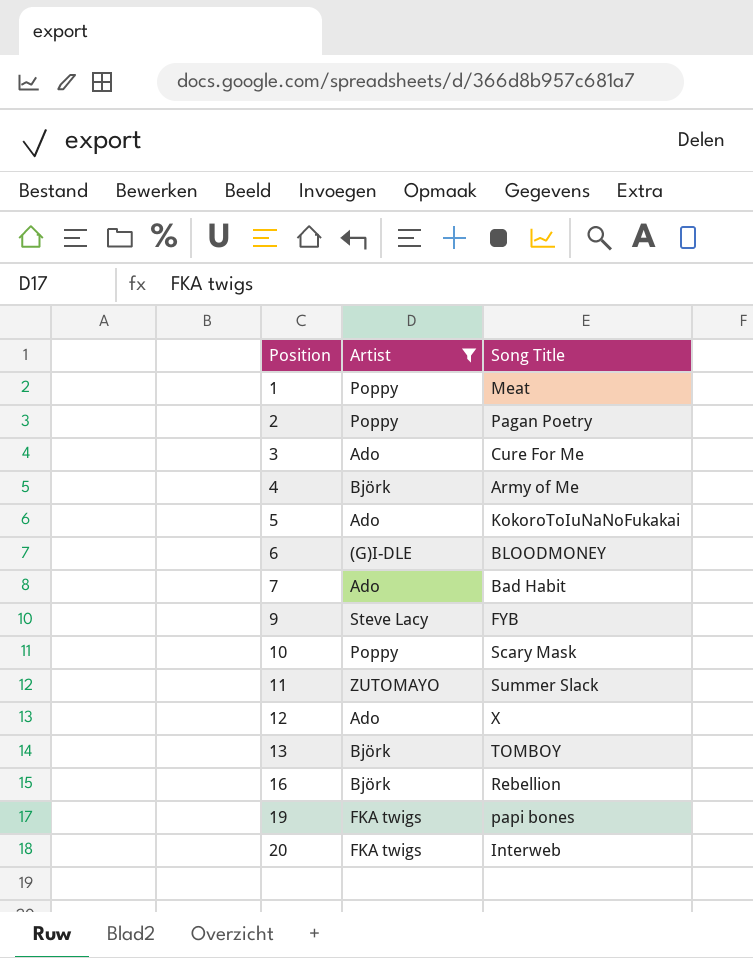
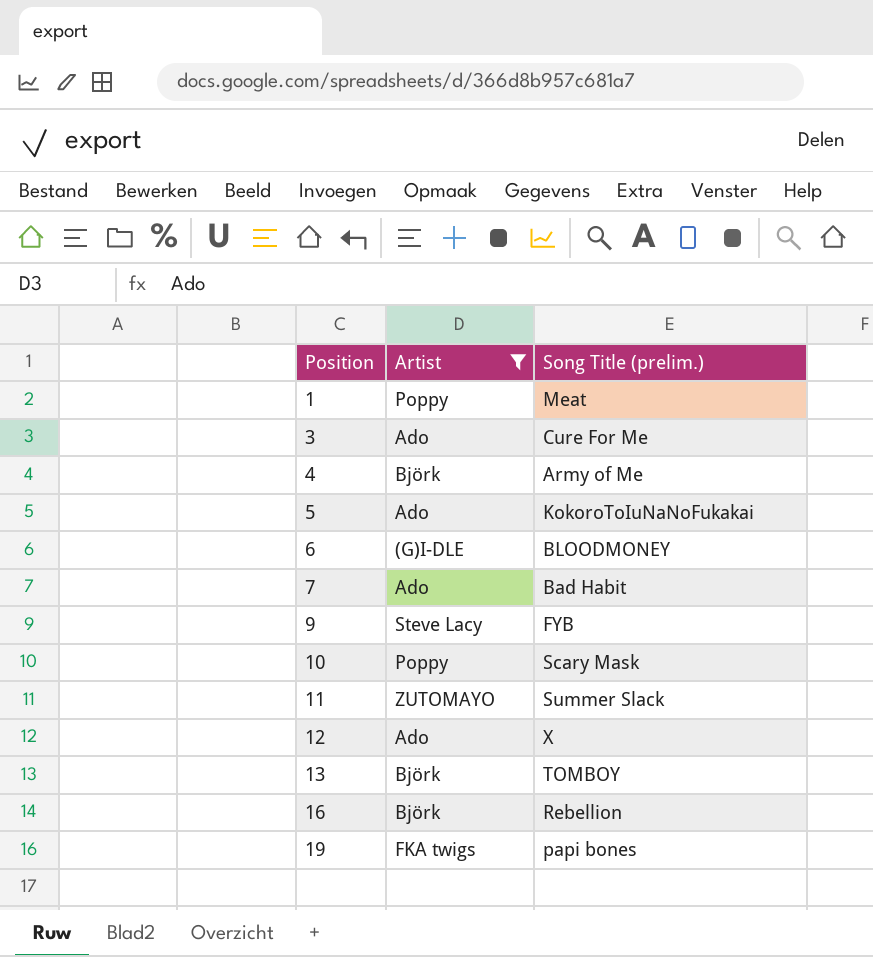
column name: Song Title -> Song Title (prelim.)
row 2: Poppy | Pagan Poetry -> none
row 20: FKA twigs | Interweb -> none

